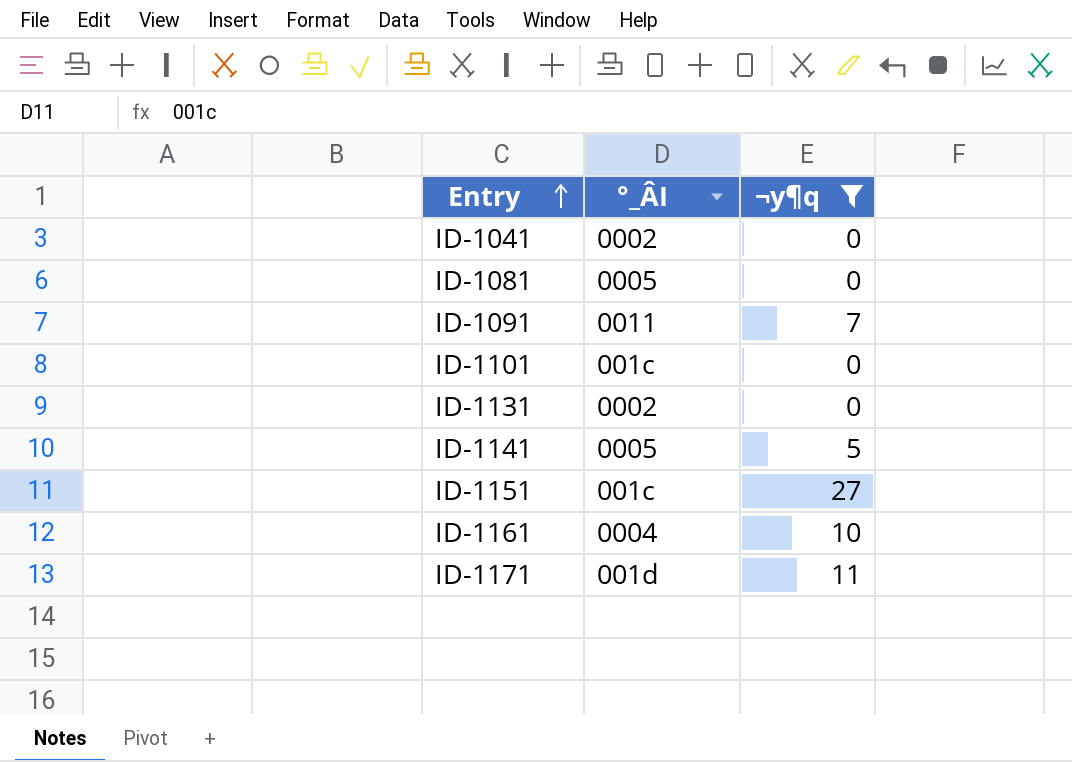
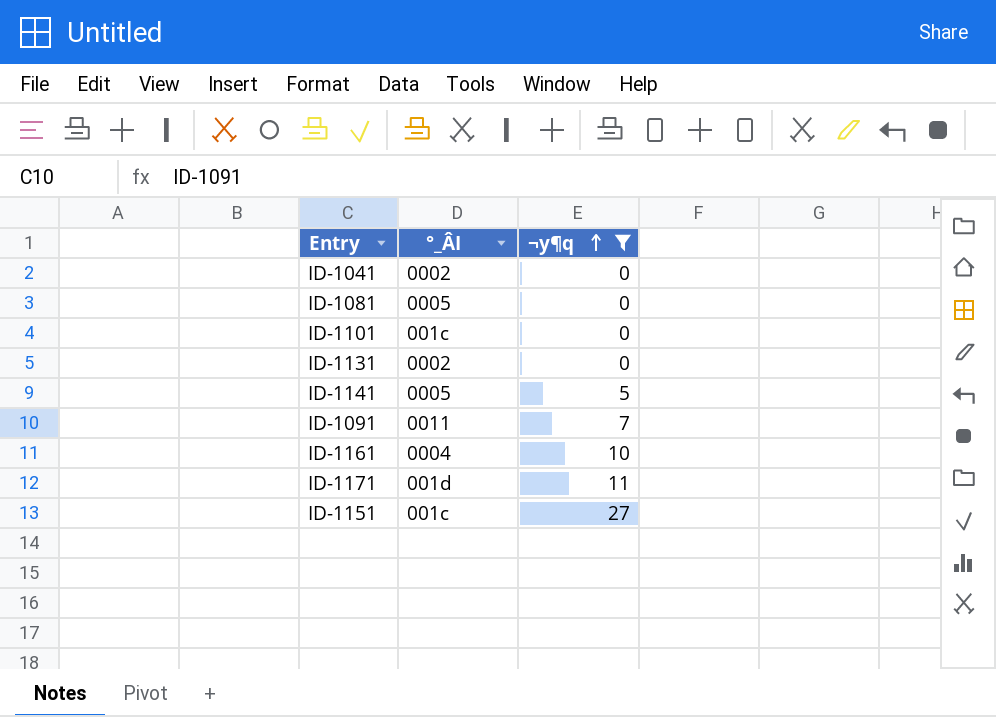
row order: Entry ascending -> ¬y¶q ascending

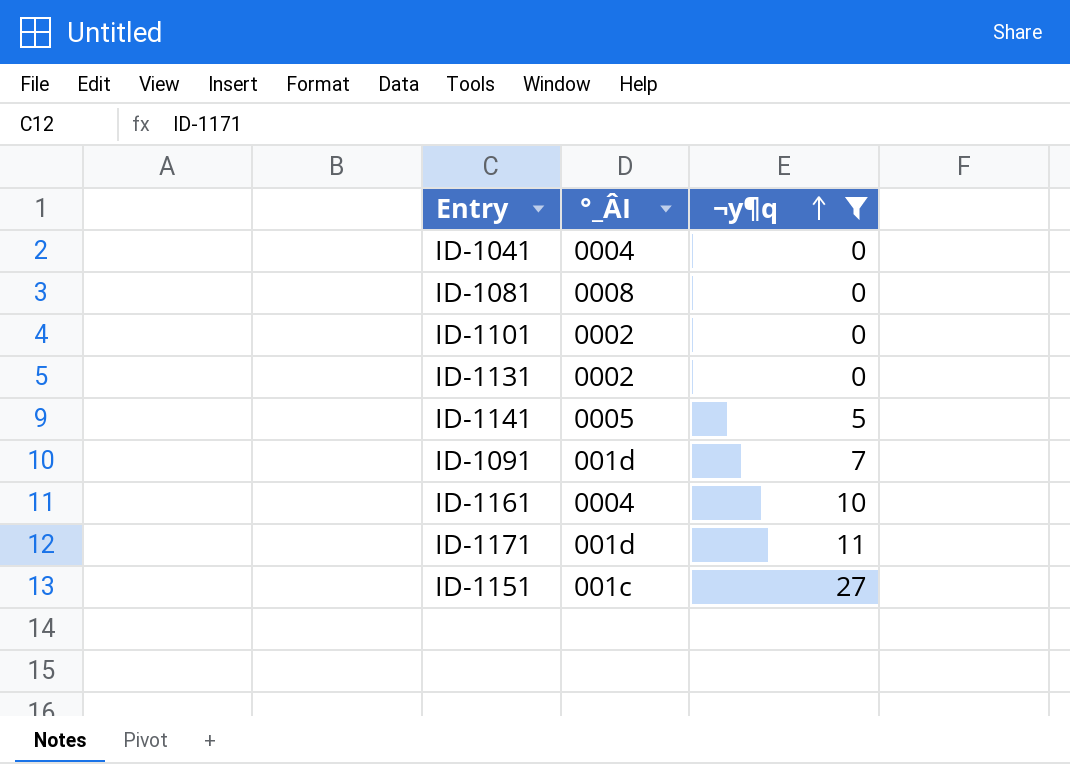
ID-1041 | °_ÂI: 0002 -> 0004
ID-1081 | °_ÂI: 0005 -> 0008
ID-1101 | °_ÂI: 001c -> 0002
ID-1091 | °_ÂI: 0011 -> 001d

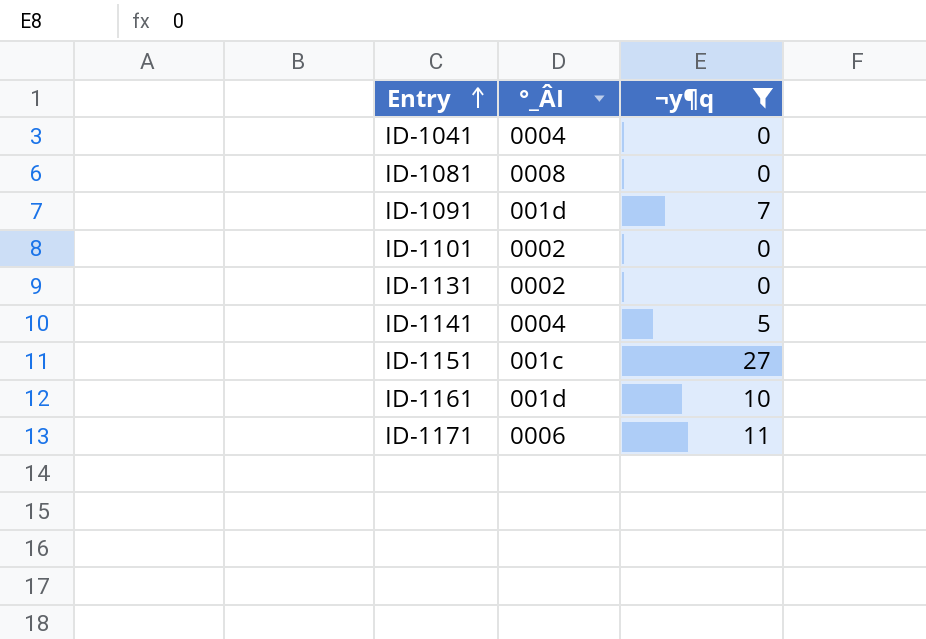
row order: ¬y¶q ascending -> Entry ascending
ID-1141 | °_ÂI: 0005 -> 0004
ID-1161 | °_ÂI: 0004 -> 001d
ID-1171 | °_ÂI: 001d -> 0006

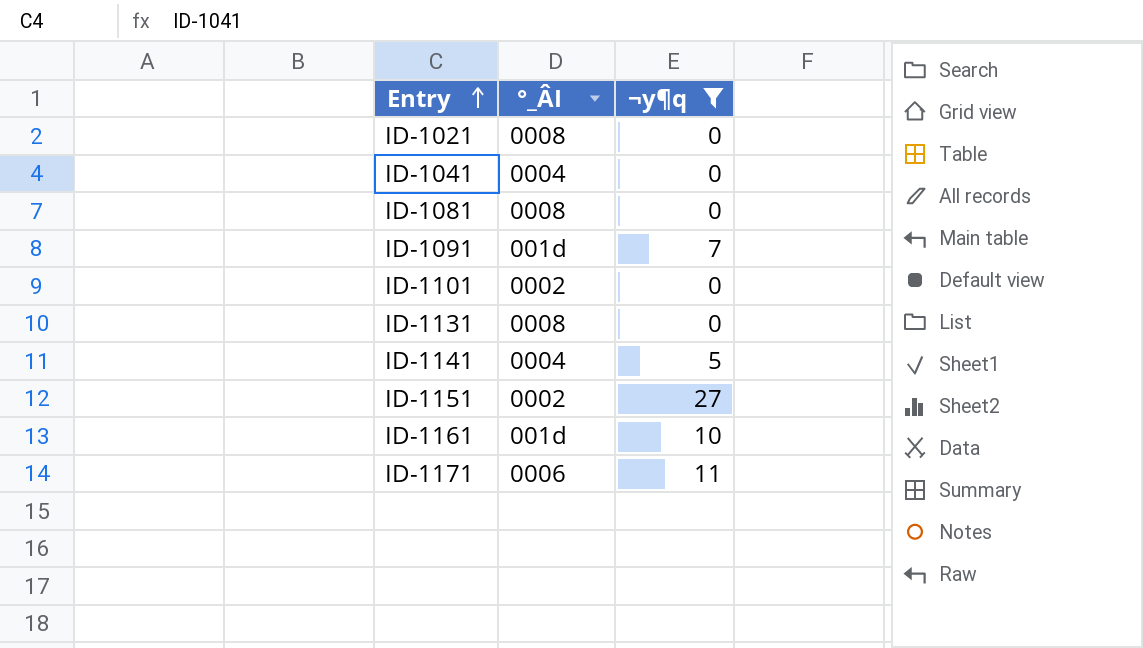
row ID-1021: none -> 0008 | 0
ID-1131 | °_ÂI: 0002 -> 0008
ID-1151 | °_ÂI: 001c -> 0002

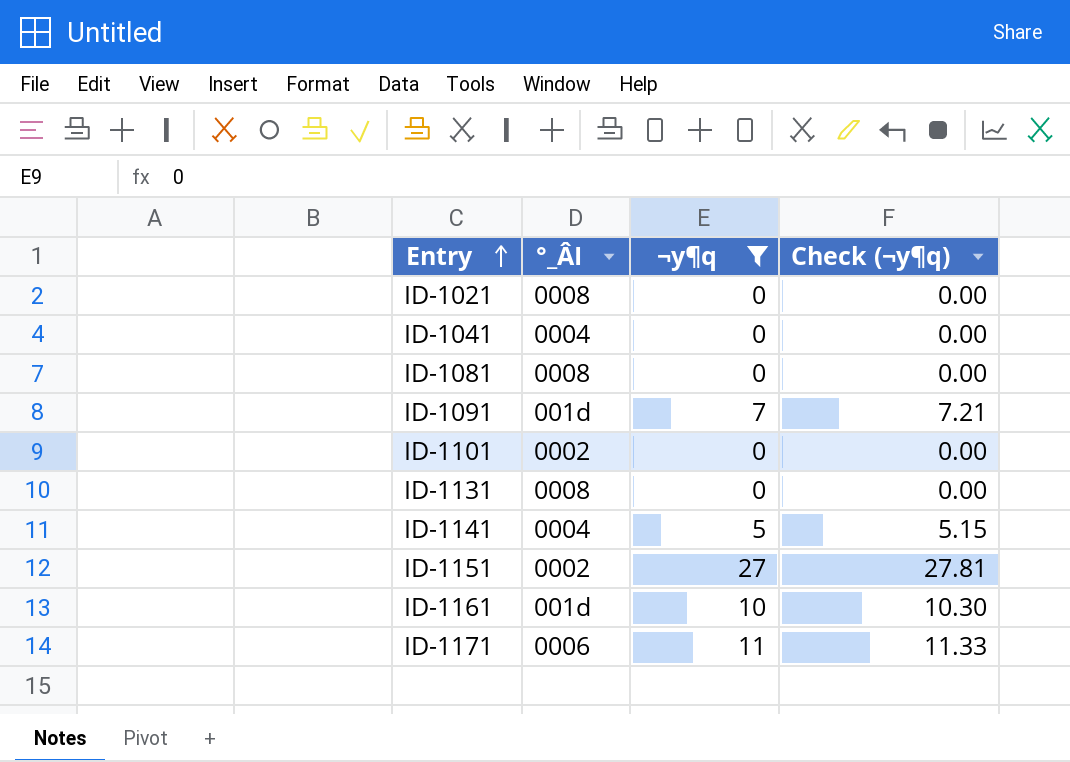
column Check (¬y¶q) | formula: none -> [¬y¶q] * 1.03

